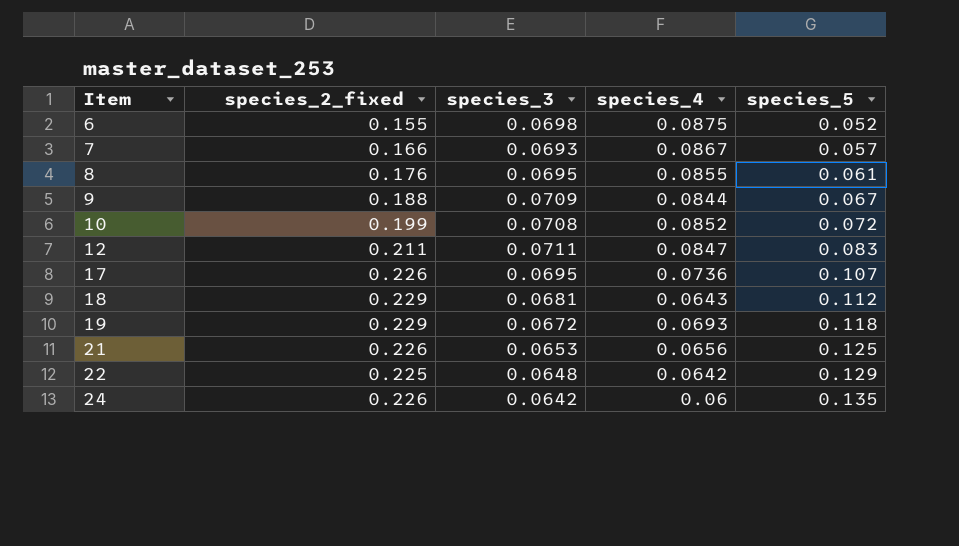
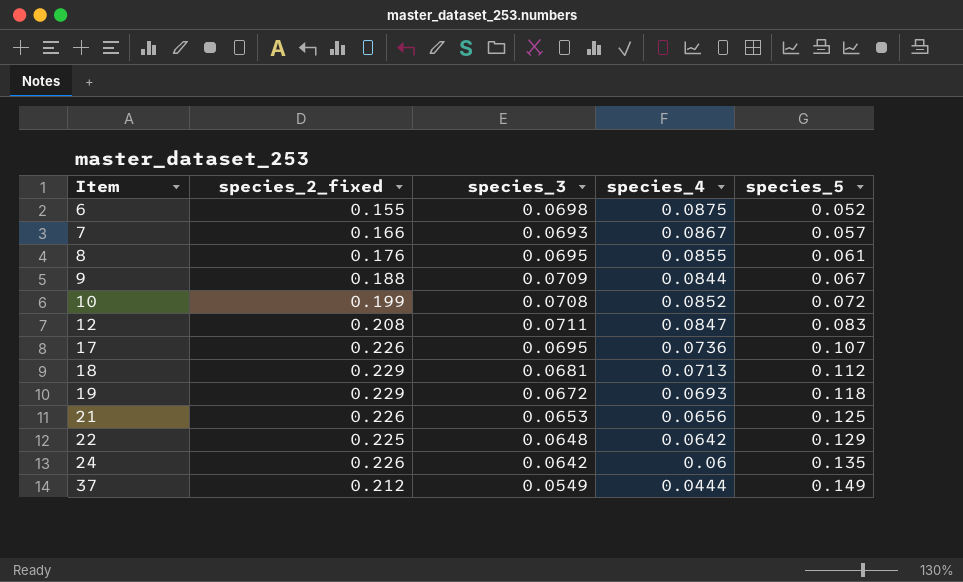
12 | species_2_fixed: 0.211 -> 0.208
18 | species_4: 0.0643 -> 0.0713
row 37: none -> 0.212 | 0.0549 | 0.0444 | 0.149

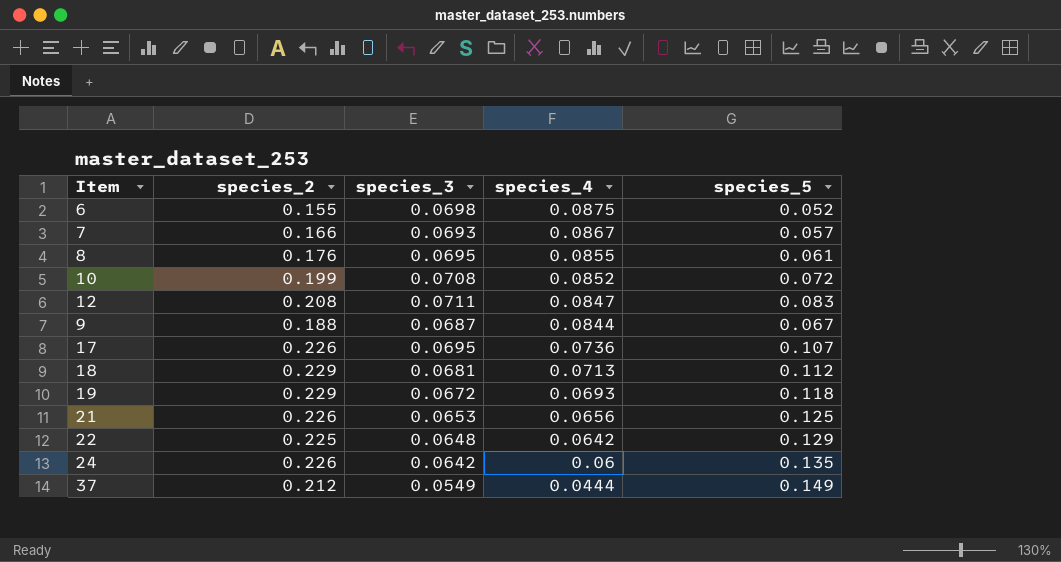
row order: Item ascending -> species_4 descending
column name: species_2_fixed -> species_2
9 | species_3: 0.0709 -> 0.0687

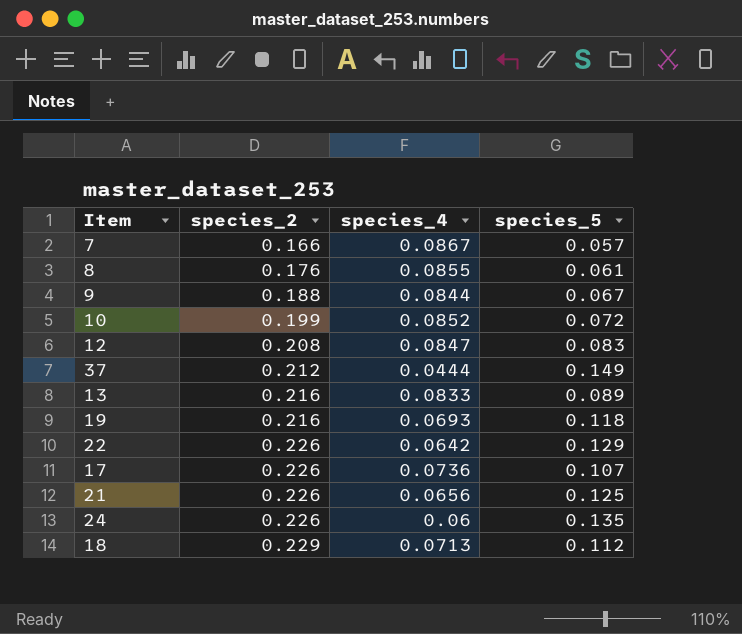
row order: species_4 descending -> species_2 ascending
column species_3 | position: 3 -> none
row 6: 0.155 | 0.0698 | 0.0875 | 0.052 -> none
row 13: none -> 0.216 | 0.0833 | 0.089
19 | species_2: 0.229 -> 0.216
22 | species_2: 0.225 -> 0.226

